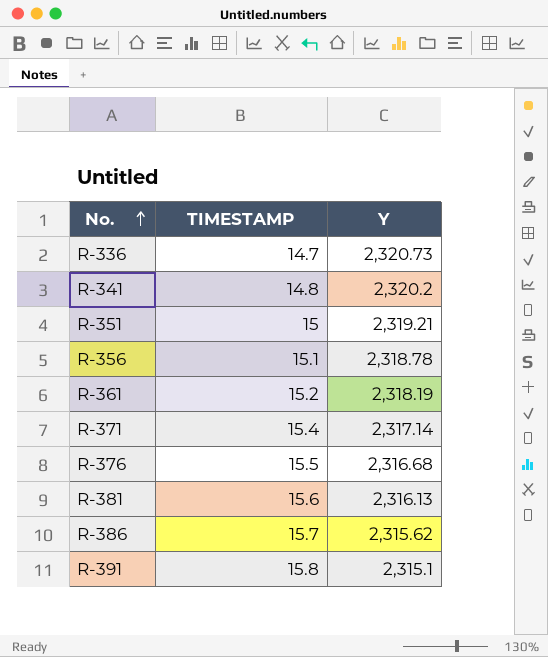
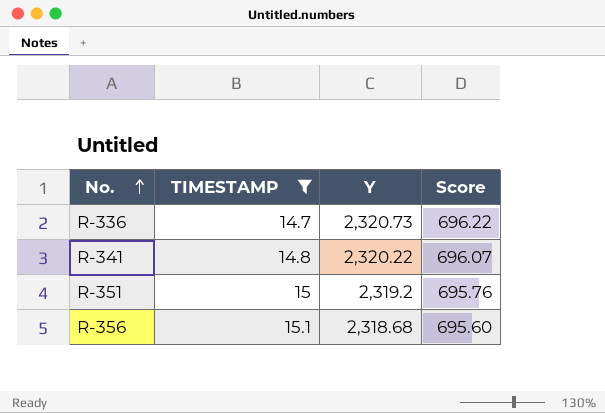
filter: none -> TIMESTAMP <= 15.1
column Score | formula: none -> [Y] * 0.3
R-341 | Y: 2,320.2 -> 2,320.22
R-351 | Y: 2,319.21 -> 2,319.2
R-356 | Y: 2,318.78 -> 2,318.68

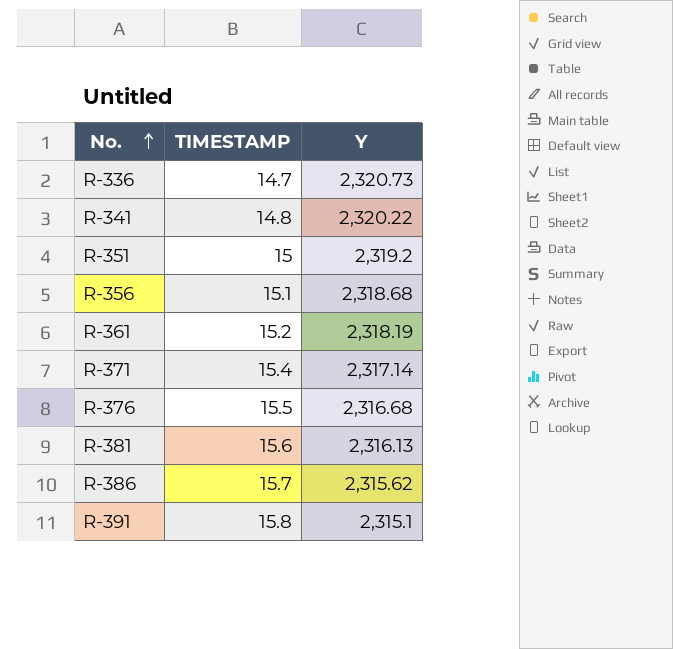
filter: TIMESTAMP <= 15.1 -> none
column Score | formula: [Y] * 0.3 -> none

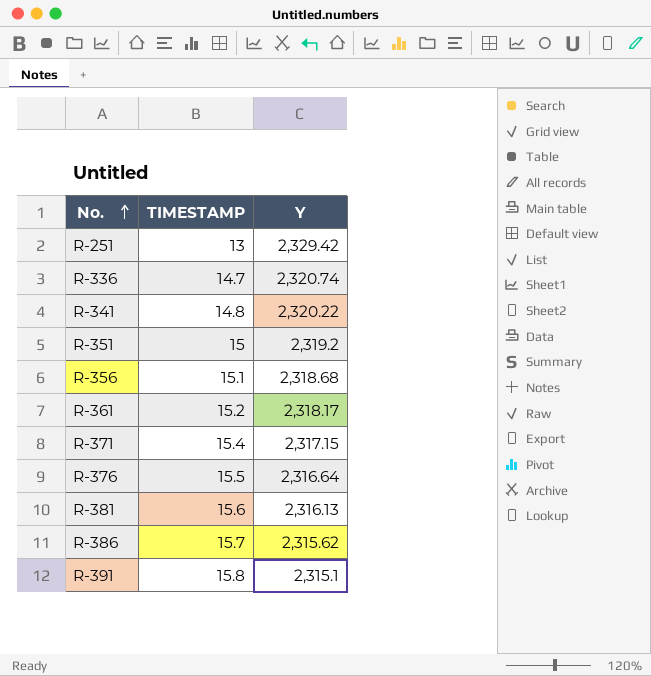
row R-251: none -> 13 | 2,329.42
R-336 | Y: 2,320.73 -> 2,320.74
R-361 | Y: 2,318.19 -> 2,318.17
R-371 | Y: 2,317.14 -> 2,317.15
R-376 | Y: 2,316.68 -> 2,316.64

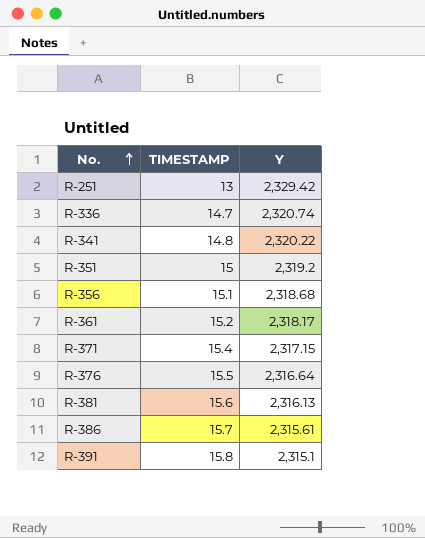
R-386 | Y: 2,315.62 -> 2,315.61

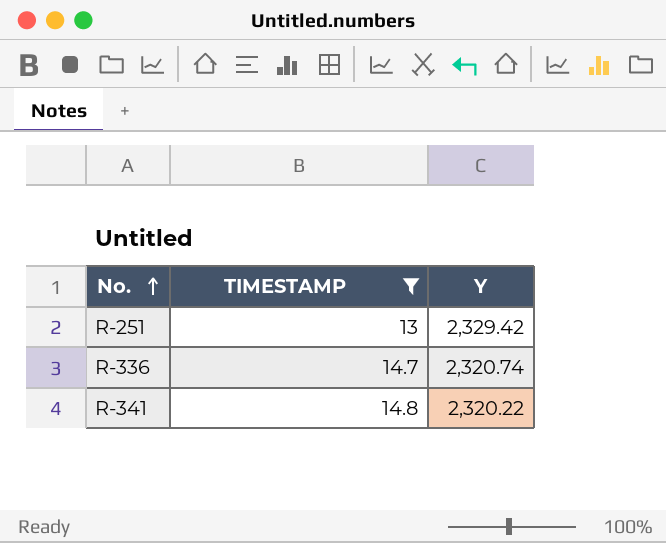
filter: none -> TIMESTAMP <= 14.8

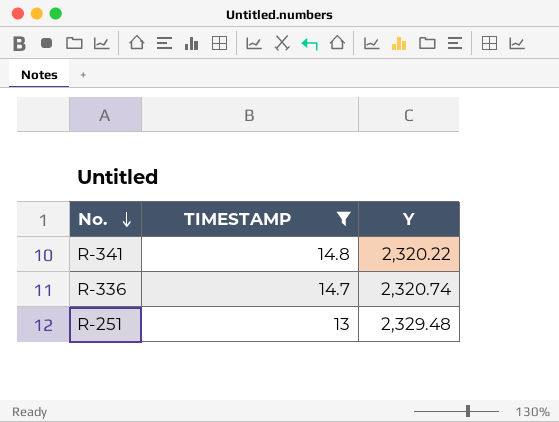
row order: No. ascending -> No. descending
R-251 | Y: 2,329.42 -> 2,329.48

